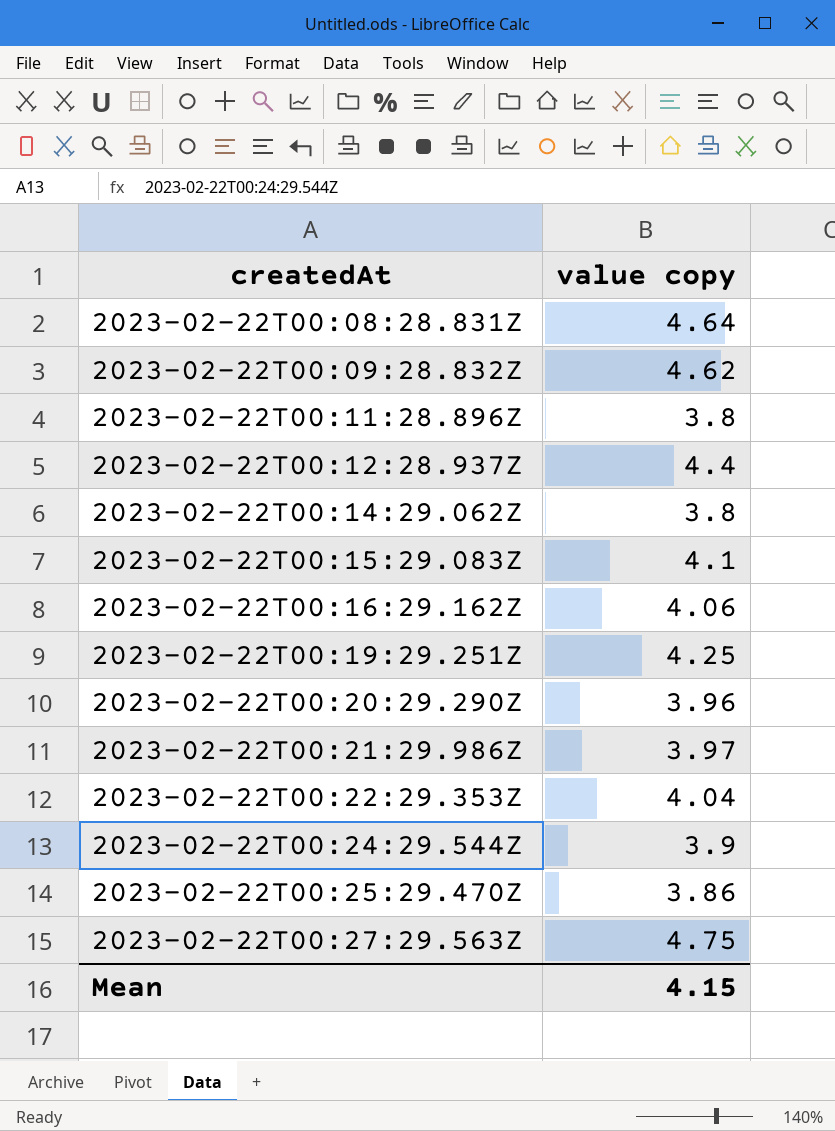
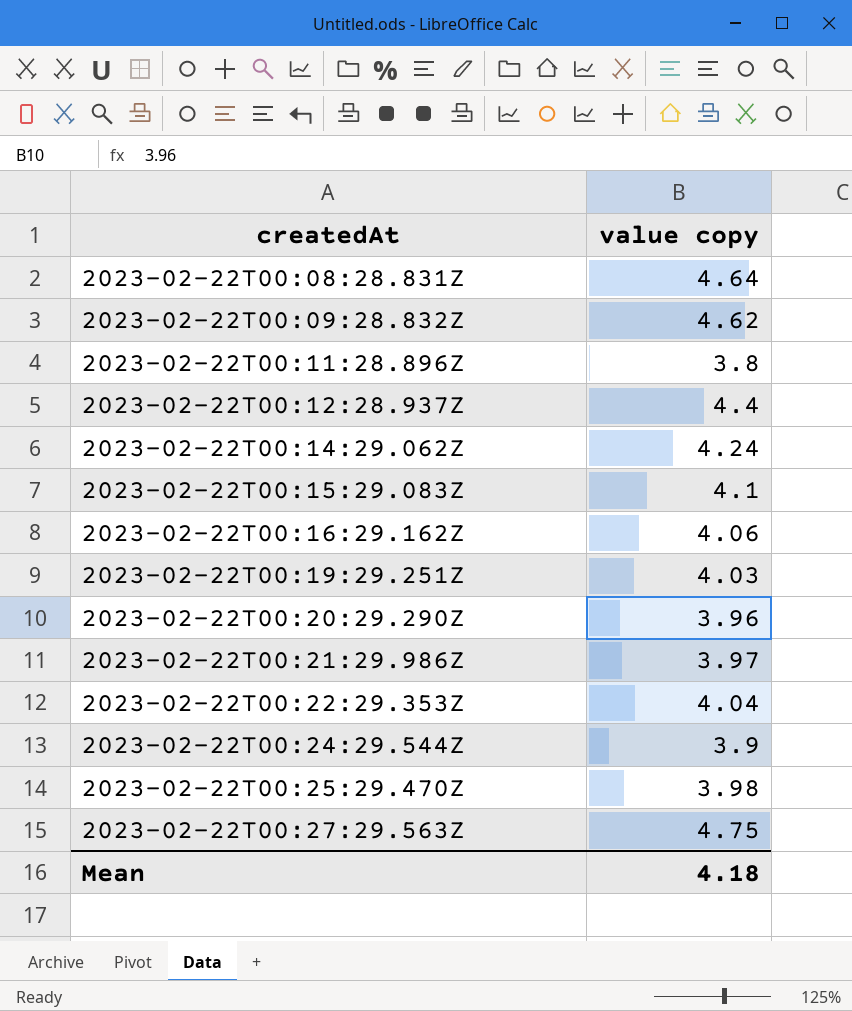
2023-02-22T00:14:29.062Z | value copy: 3.8 -> 4.24
2023-02-22T00:19:29.251Z | value copy: 4.25 -> 4.03
2023-02-22T00:25:29.470Z | value copy: 3.86 -> 3.98
Mean | value copy: 4.15 -> 4.18

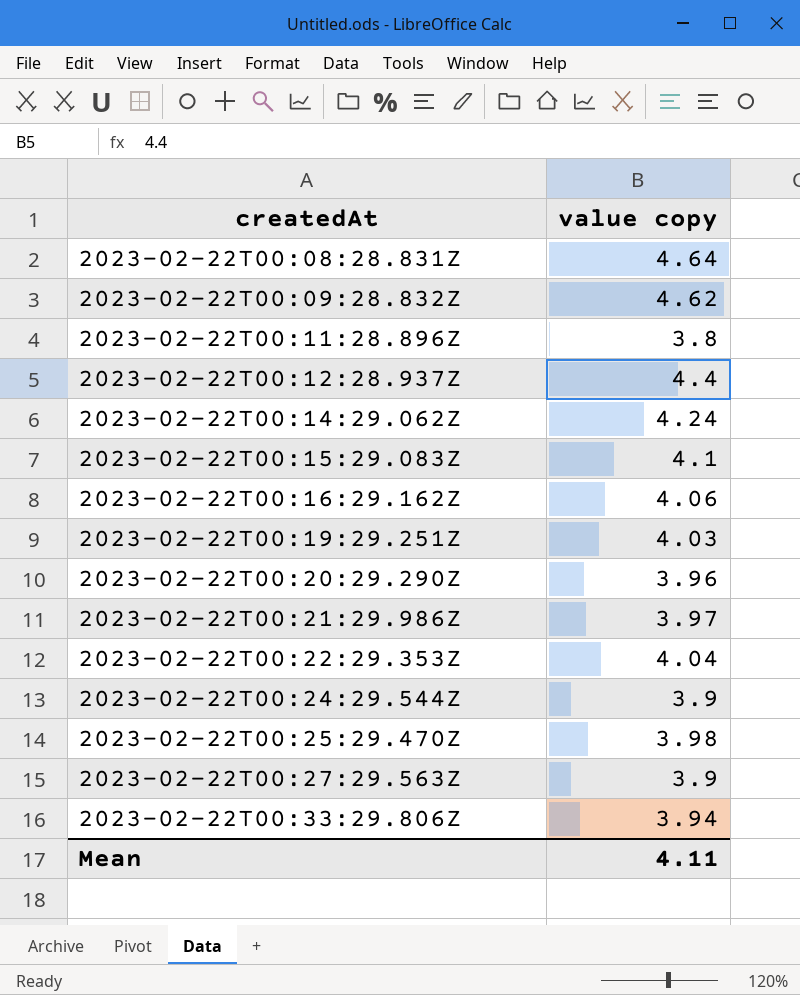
2023-02-22T00:27:29.563Z | value copy: 4.75 -> 3.9
row 2023-02-22T00:33:29.806Z: none -> 3.94
Mean | value copy: 4.18 -> 4.11

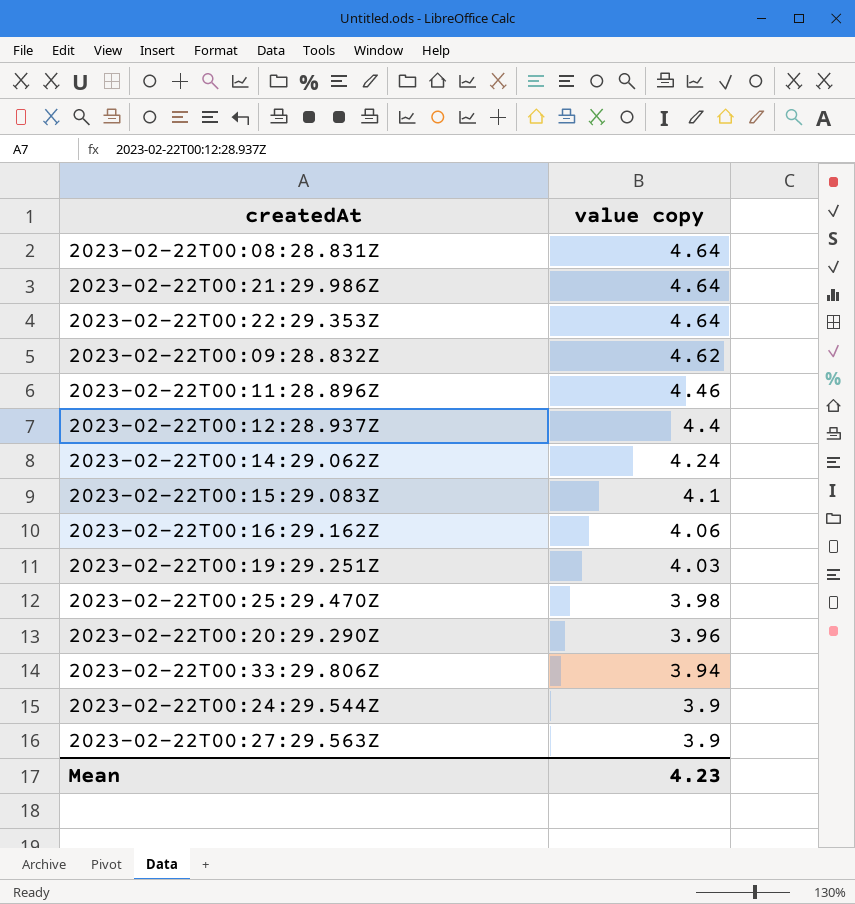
row order: createdAt ascending -> value copy descending
2023-02-22T00:21:29.986Z | value copy: 3.97 -> 4.64
2023-02-22T00:22:29.353Z | value copy: 4.04 -> 4.64
2023-02-22T00:11:28.896Z | value copy: 3.8 -> 4.46
Mean | value copy: 4.11 -> 4.23

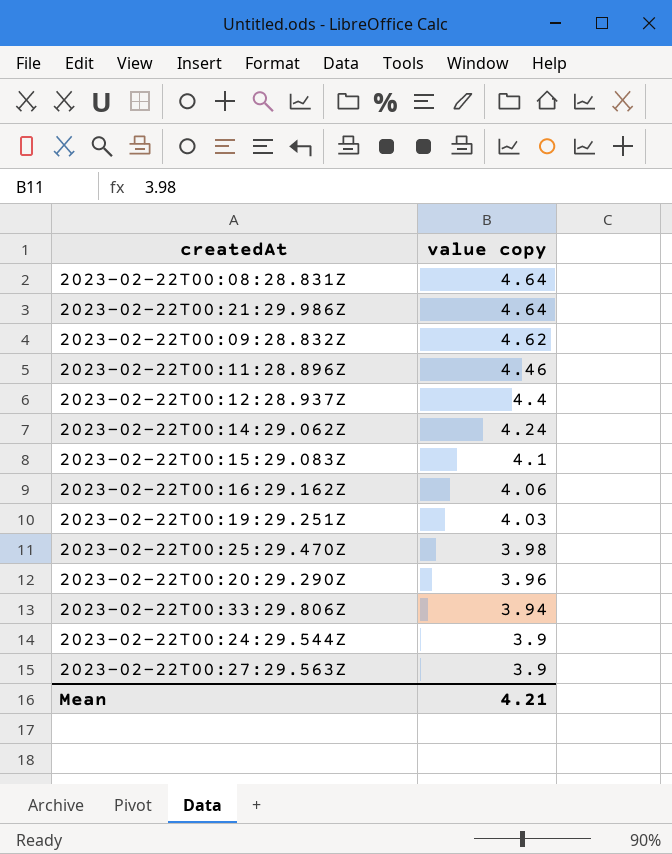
row 2023-02-22T00:22:29.353Z: 4.64 -> none
Mean | value copy: 4.23 -> 4.21

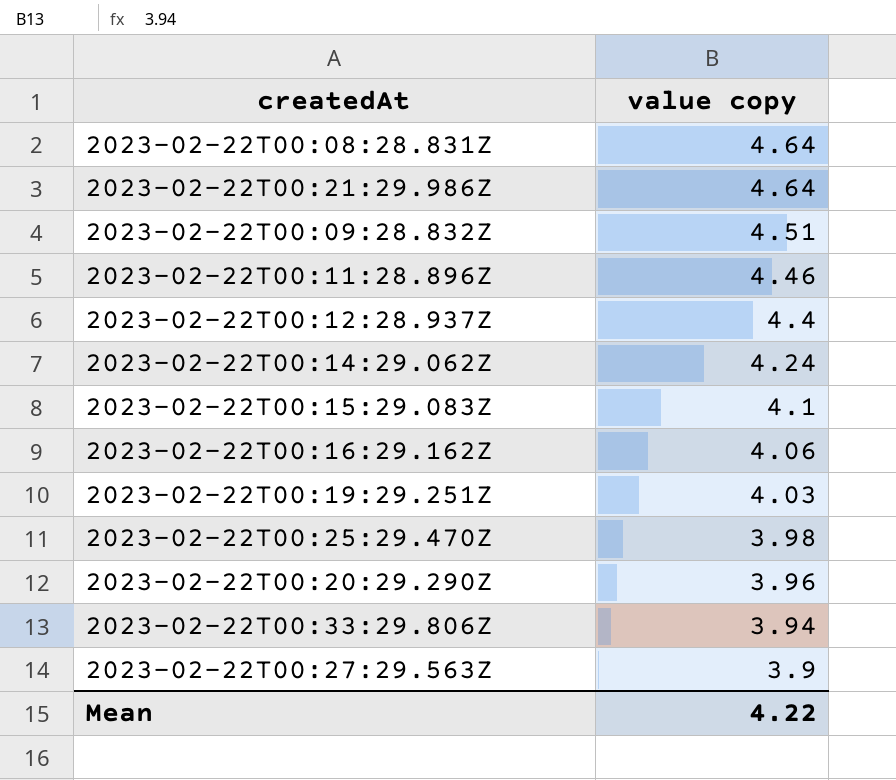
row 2023-02-22T00:24:29.544Z: 3.9 -> none
2023-02-22T00:09:28.832Z | value copy: 4.62 -> 4.51
Mean | value copy: 4.21 -> 4.22

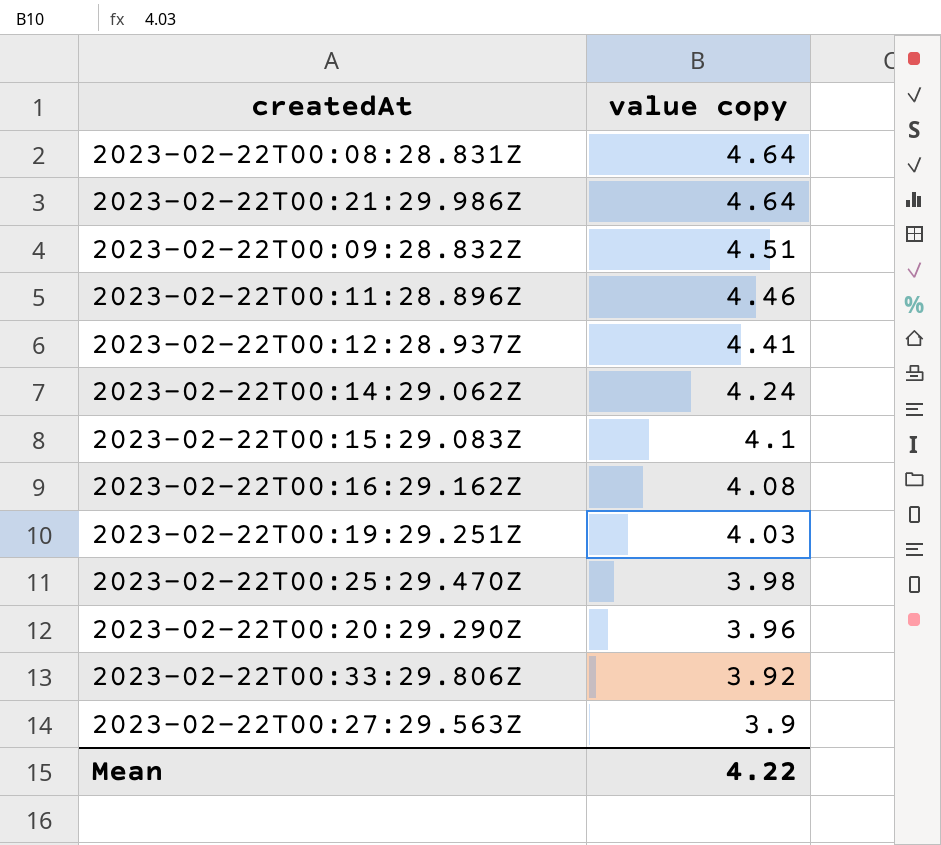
2023-02-22T00:12:28.937Z | value copy: 4.4 -> 4.41
2023-02-22T00:16:29.162Z | value copy: 4.06 -> 4.08
2023-02-22T00:33:29.806Z | value copy: 3.94 -> 3.92

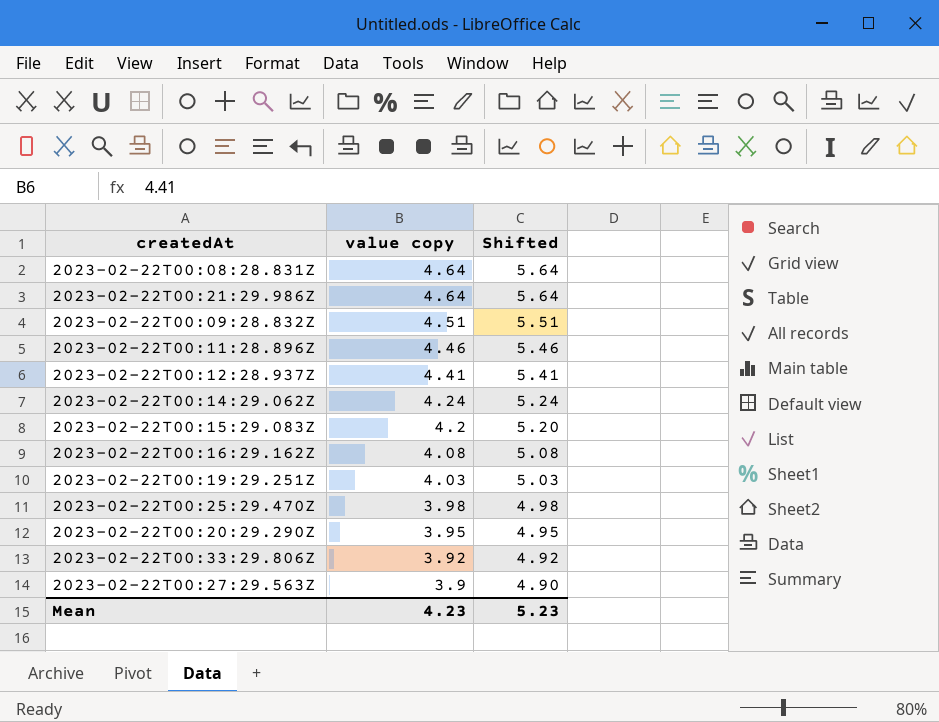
column Shifted | formula: none -> [value copy] + 1
2023-02-22T00:15:29.083Z | value copy: 4.1 -> 4.2
2023-02-22T00:20:29.290Z | value copy: 3.96 -> 3.95
Mean | value copy: 4.22 -> 4.23

